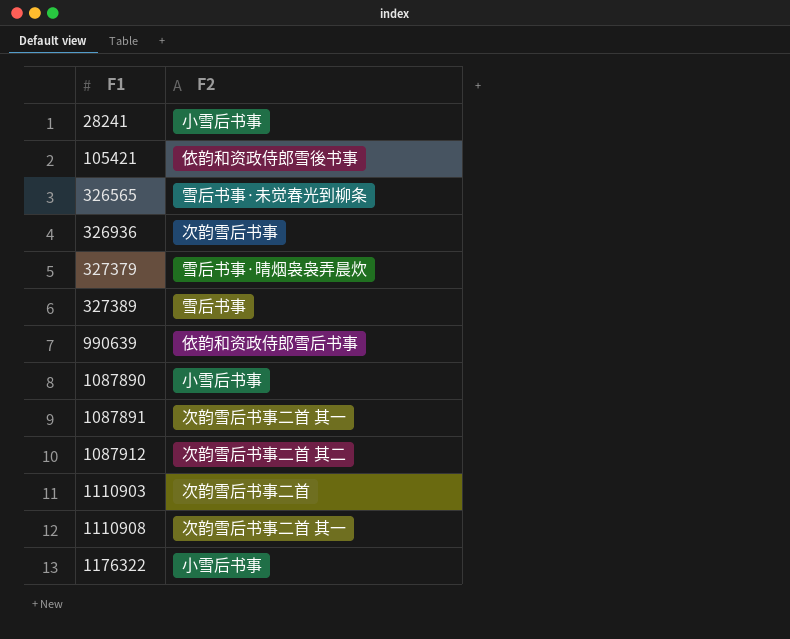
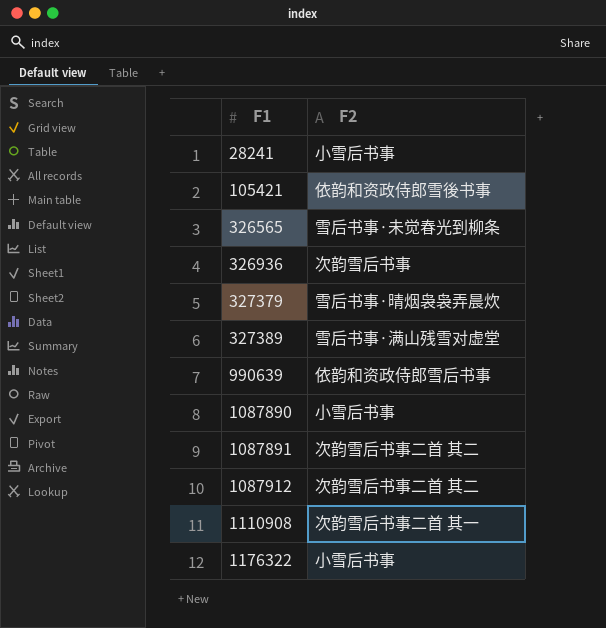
row 1110903: 次韵雪后书事二首 -> none
327389 | F2: 雪后书事 -> 雪后书事·满山残雪对虚堂
1087891 | F2: 次韵雪后书事二首 其一 -> 次韵雪后书事二首 其二

